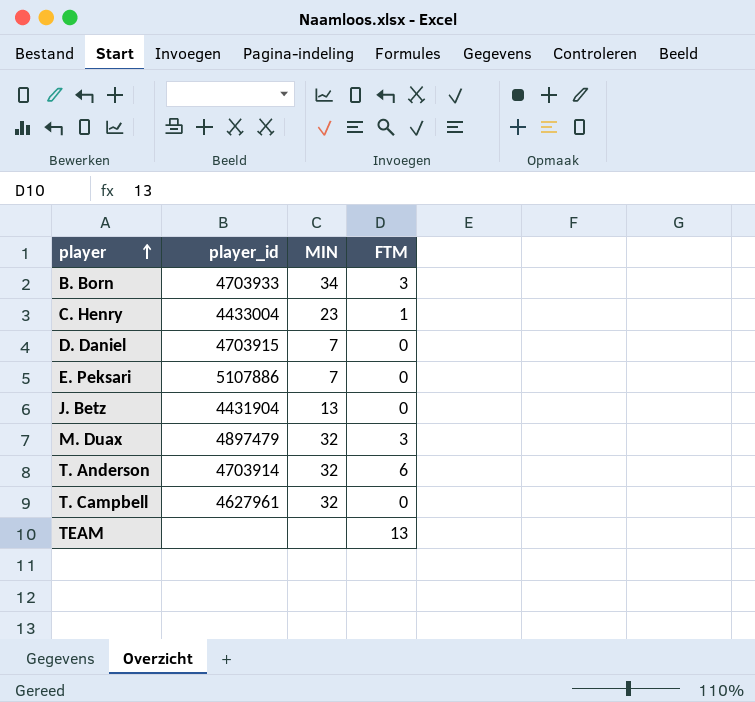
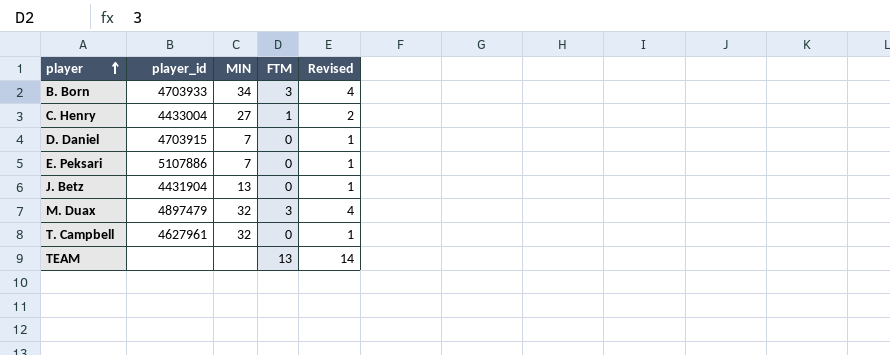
column Revised | formula: none -> [FTM] + 1
row T. Anderson: 4703914 | 32 | 6 -> none
C. Henry | MIN: 23 -> 27

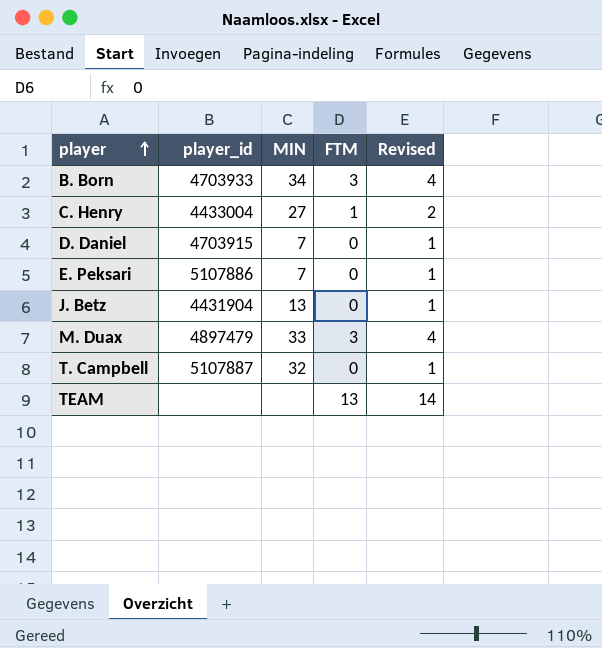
M. Duax | MIN: 32 -> 33
T. Campbell | player_id: 4627961 -> 5107887

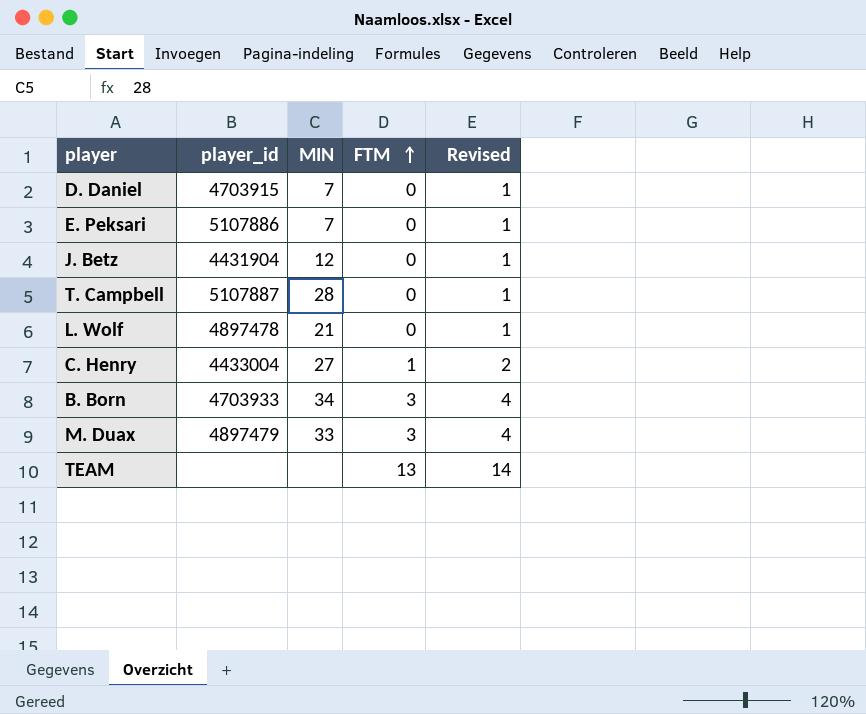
row order: player ascending -> FTM ascending
J. Betz | MIN: 13 -> 12
T. Campbell | MIN: 32 -> 28
row L. Wolf: none -> 4897478 | 21 | 0 | 1

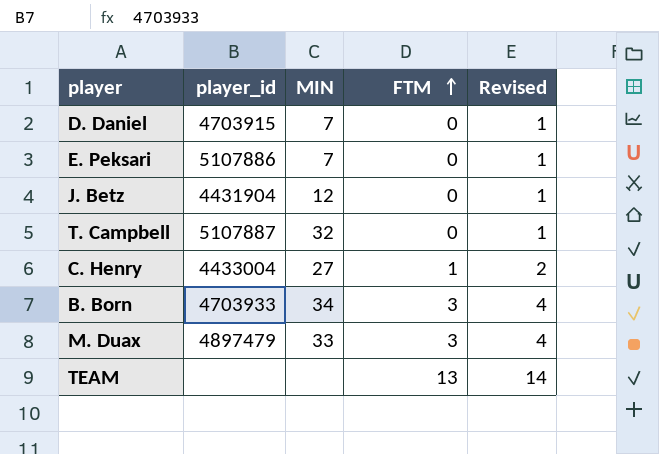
row L. Wolf: 4897478 | 21 | 0 | 1 -> none
T. Campbell | MIN: 28 -> 32

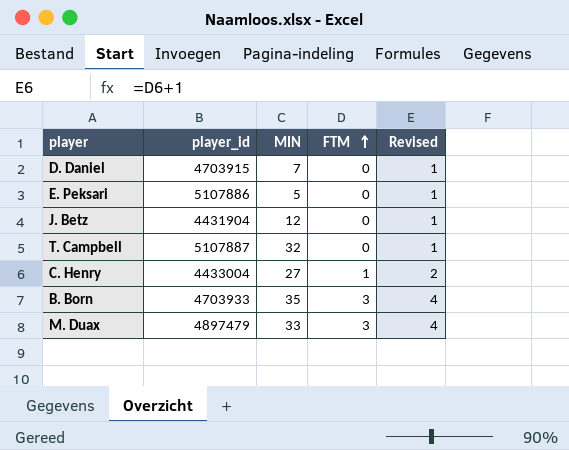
row TEAM: none | none | 13 | 14 -> none
E. Peksari | MIN: 7 -> 5
B. Born | MIN: 34 -> 35

